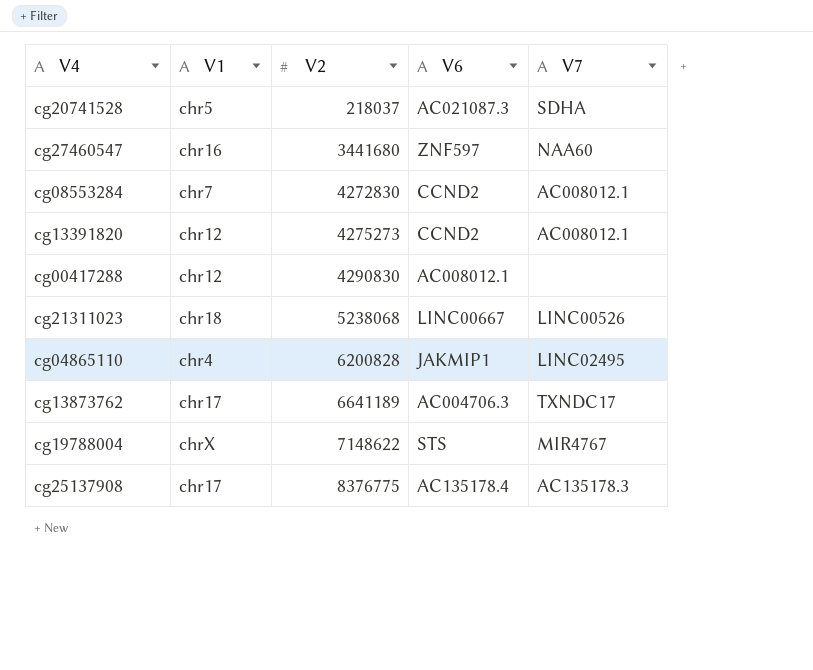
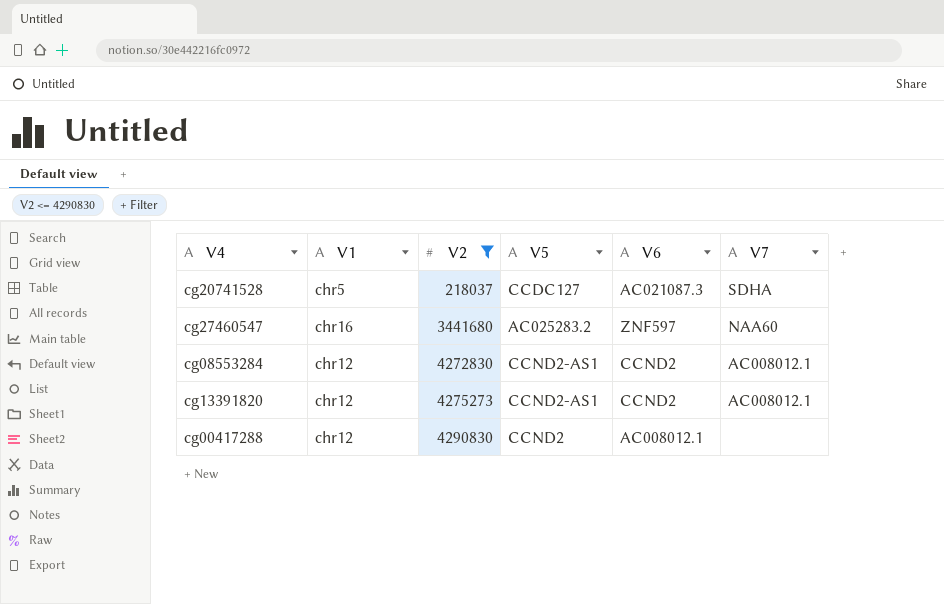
filter: none -> V2 <= 4290830
column V5 | position: none -> 4
cg08553284 | V1: chr7 -> chr12

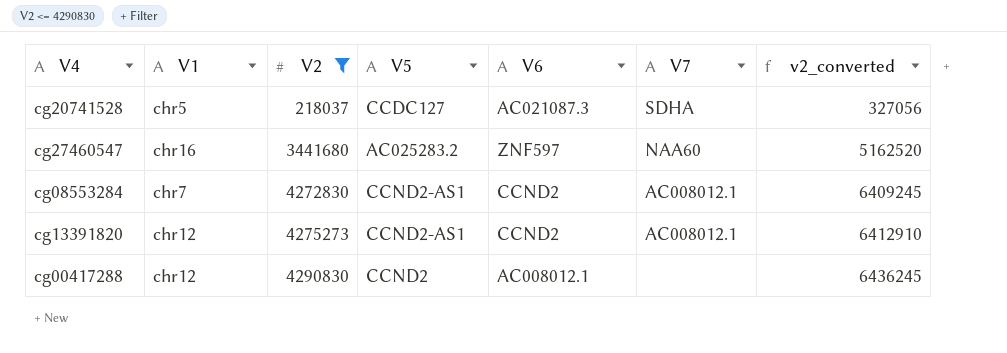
column v2_converted | formula: none -> [V2] * 1.5
cg08553284 | V1: chr12 -> chr7

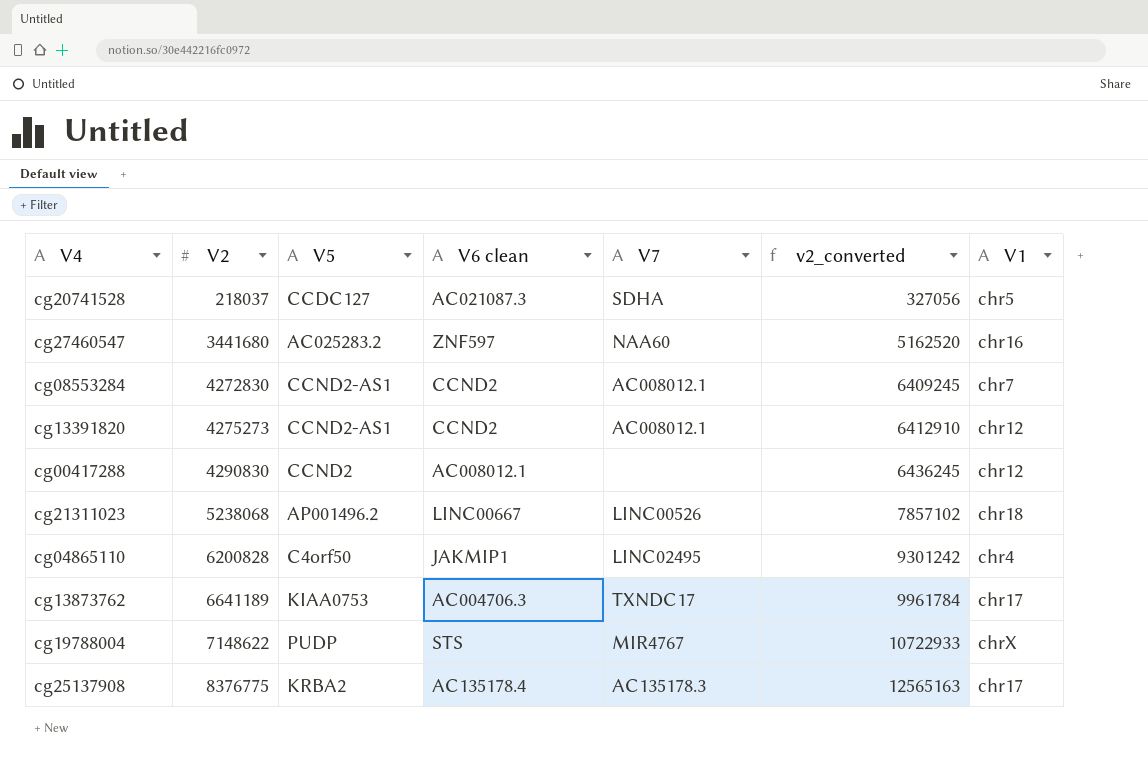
filter: V2 <= 4290830 -> none
column name: V6 -> V6 clean
column V1 | position: 2 -> 7

